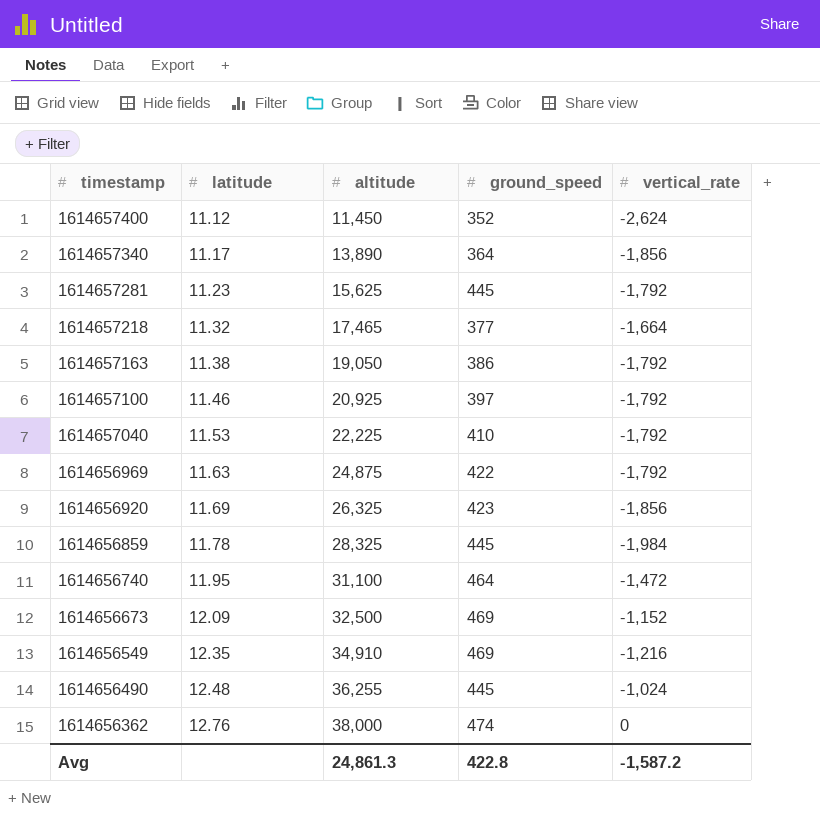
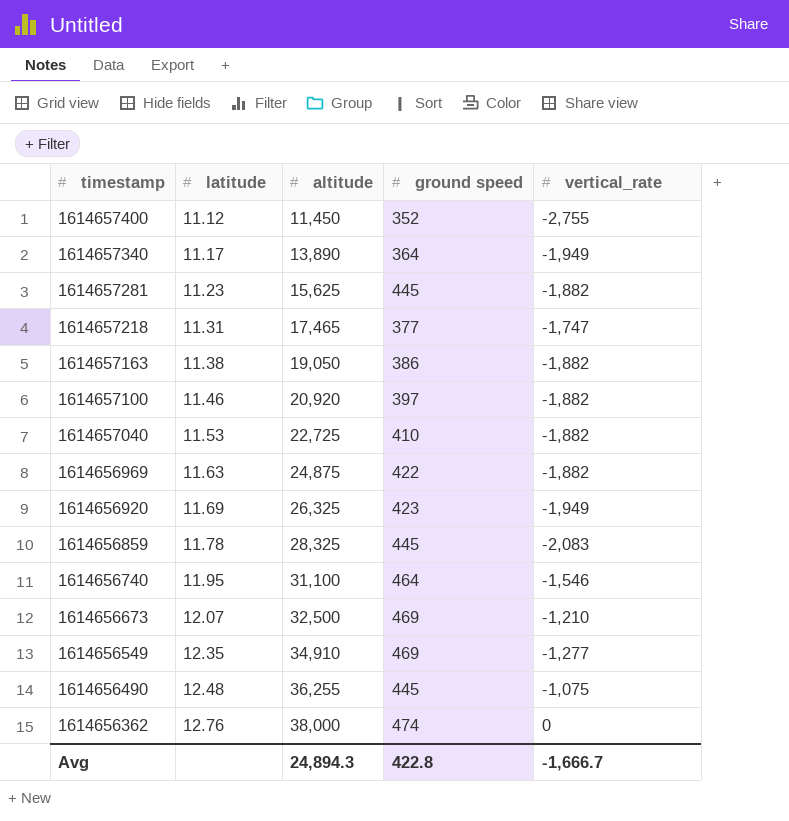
column name: ground_speed -> ground speed
1614657400 | vertical_rate: -2,624 -> -2,755
1614657340 | vertical_rate: -1,856 -> -1,949
1614657281 | vertical_rate: -1,792 -> -1,882
1614657218 | latitude: 11.32 -> 11.31
1614657218 | vertical_rate: -1,664 -> -1,747
1614657163 | vertical_rate: -1,792 -> -1,882
1614657100 | altitude: 20,925 -> 20,920
1614657100 | vertical_rate: -1,792 -> -1,882
1614657040 | altitude: 22,225 -> 22,725
1614657040 | vertical_rate: -1,792 -> -1,882
1614656969 | vertical_rate: -1,792 -> -1,882
1614656920 | vertical_rate: -1,856 -> -1,949
1614656859 | vertical_rate: -1,984 -> -2,083
1614656740 | vertical_rate: -1,472 -> -1,546
1614656673 | latitude: 12.09 -> 12.07
1614656673 | vertical_rate: -1,152 -> -1,210
1614656549 | vertical_rate: -1,216 -> -1,277
1614656490 | vertical_rate: -1,024 -> -1,075
Avg | altitude: 24,861.3 -> 24,894.3
Avg | vertical_rate: -1,587.2 -> -1,666.7

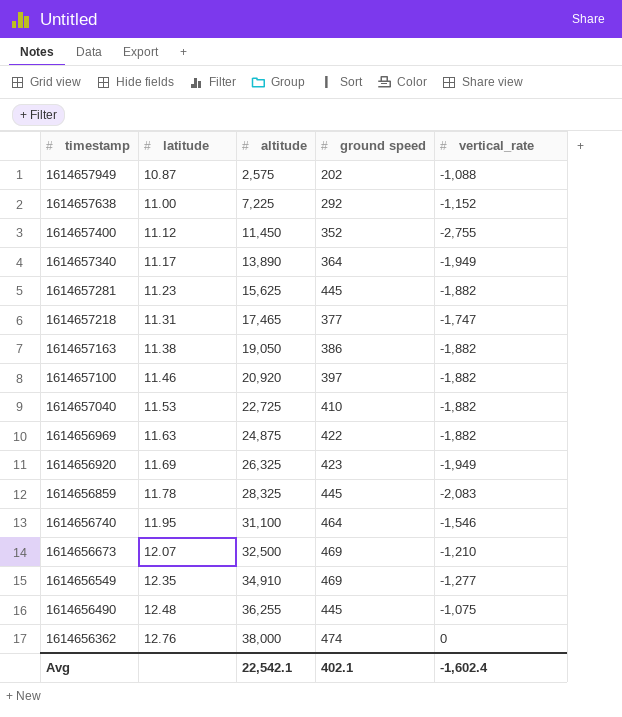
row 1614657949: none -> 10.87 | 2,575 | 202 | -1,088
row 1614657638: none -> 11.00 | 7,225 | 292 | -1,152
Avg | altitude: 24,894.3 -> 22,542.1
Avg | ground speed: 422.8 -> 402.1
Avg | vertical_rate: -1,666.7 -> -1,602.4

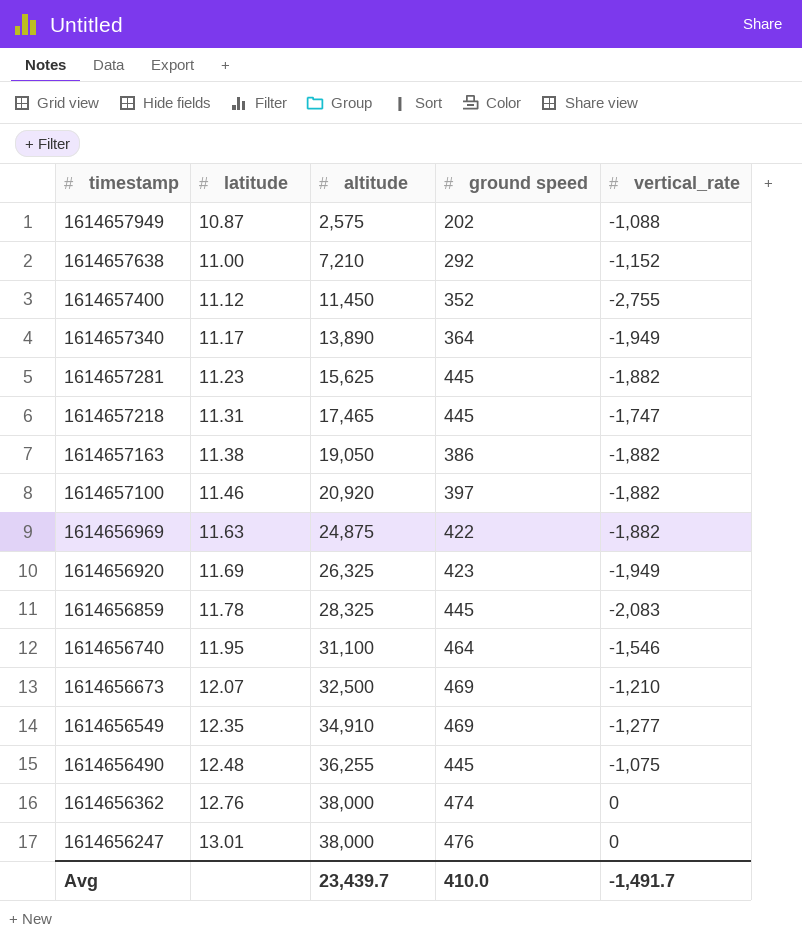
row 1614657040: 11.53 | 22,725 | 410 | -1,882 -> none
1614657638 | altitude: 7,225 -> 7,210
1614657218 | ground speed: 377 -> 445
row 1614656247: none -> 13.01 | 38,000 | 476 | 0
Avg | altitude: 22,542.1 -> 23,439.7
Avg | ground speed: 402.1 -> 410.0
Avg | vertical_rate: -1,602.4 -> -1,491.7

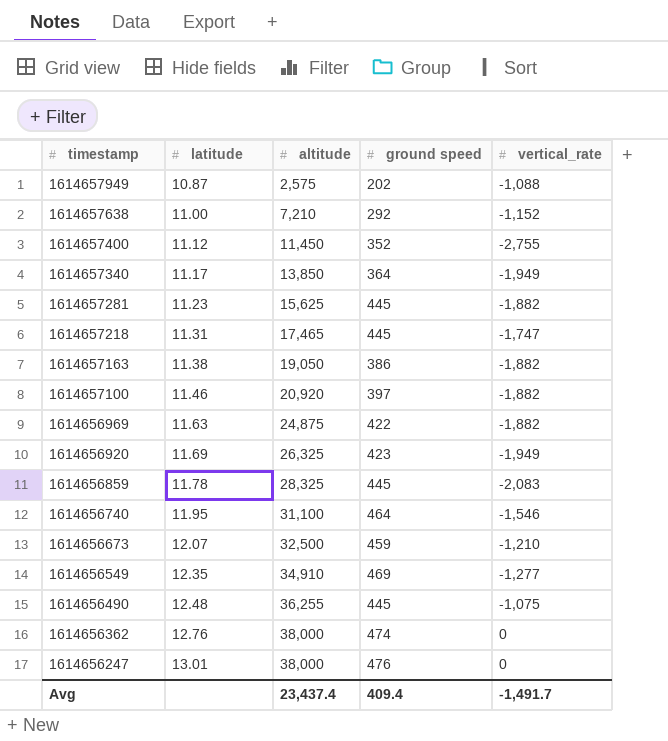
1614657340 | altitude: 13,890 -> 13,850
1614656673 | ground speed: 469 -> 459
Avg | altitude: 23,439.7 -> 23,437.4
Avg | ground speed: 410.0 -> 409.4

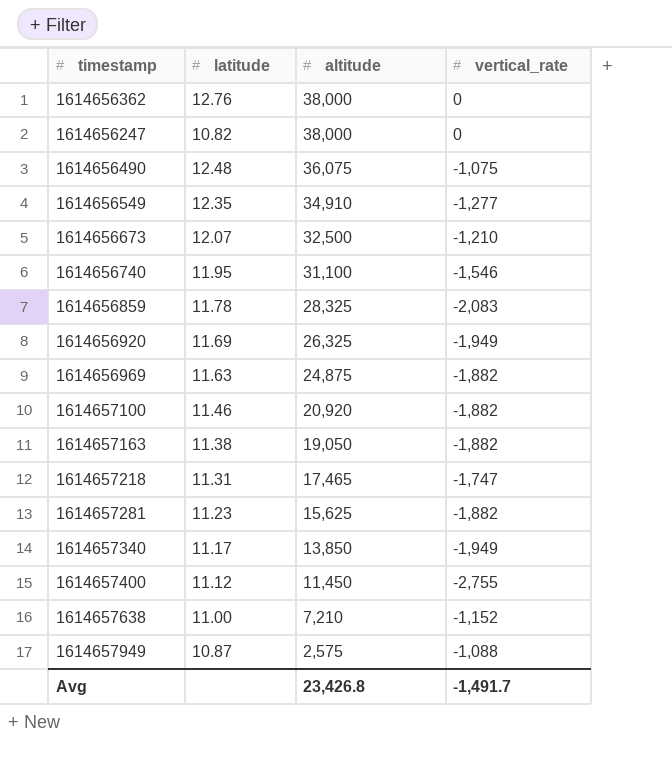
row order: timestamp descending -> altitude descending
column ground speed | position: 4 -> none
1614656247 | latitude: 13.01 -> 10.82
1614656490 | altitude: 36,255 -> 36,075
Avg | altitude: 23,437.4 -> 23,426.8

